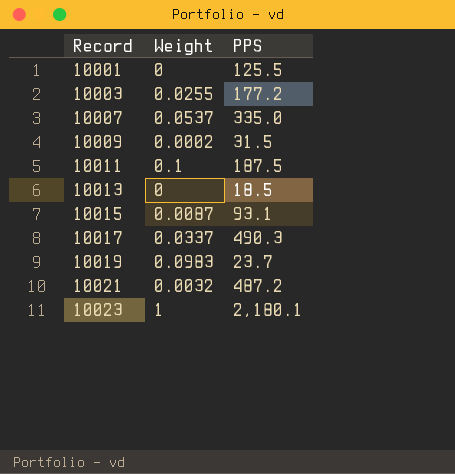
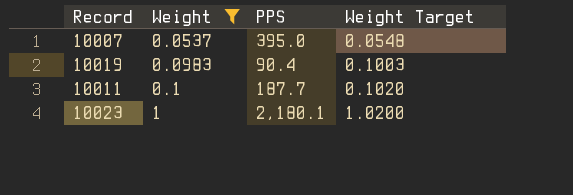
filter: none -> Weight >= 0.0537
row order: Record ascending -> Weight ascending
column Weight Target | formula: none -> [Weight] * 1.02
10007 | PPS: 335.0 -> 395.0
10019 | PPS: 23.7 -> 90.4
10011 | PPS: 187.5 -> 187.7

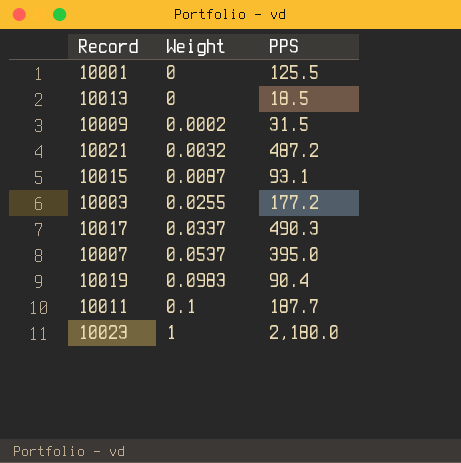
filter: Weight >= 0.0537 -> none
column Weight Target | formula: [Weight] * 1.02 -> none
10023 | PPS: 2,180.1 -> 2,180.0

